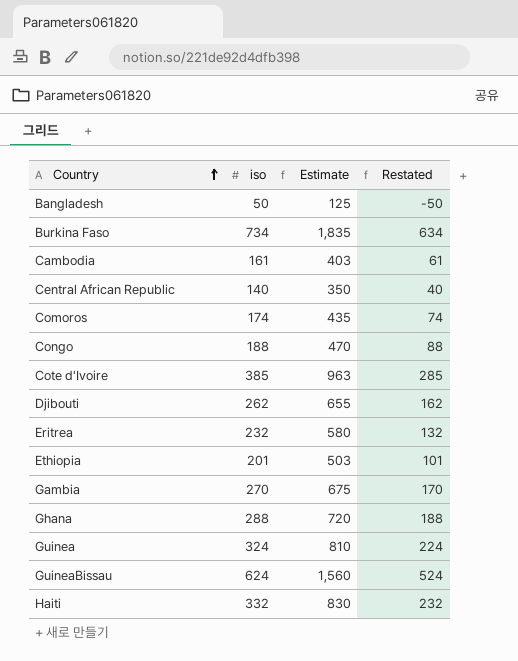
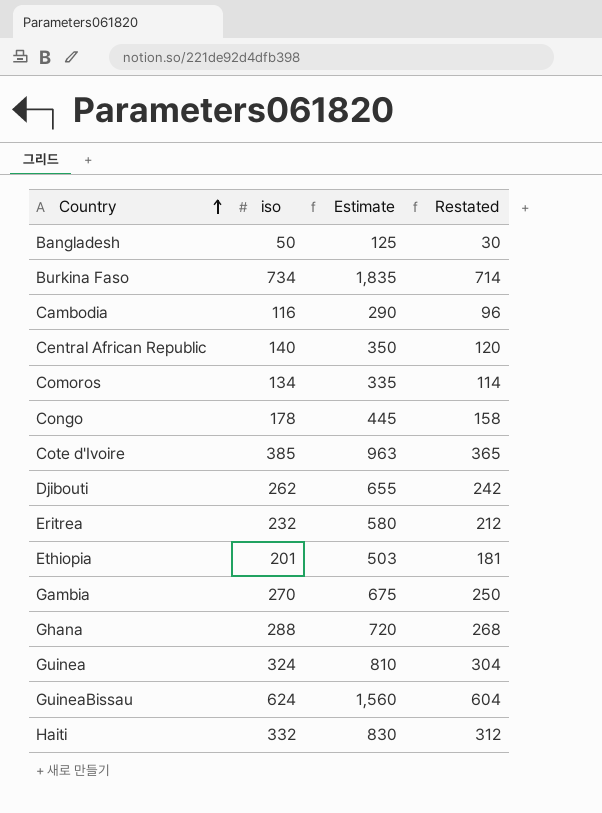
column Restated | formula: [iso] - 100 -> [iso] - 20
Cambodia | iso: 161 -> 116
Cambodia | Estimate: 403 -> 290
Comoros | iso: 174 -> 134
Comoros | Estimate: 435 -> 335
Congo | iso: 188 -> 178
Congo | Estimate: 470 -> 445

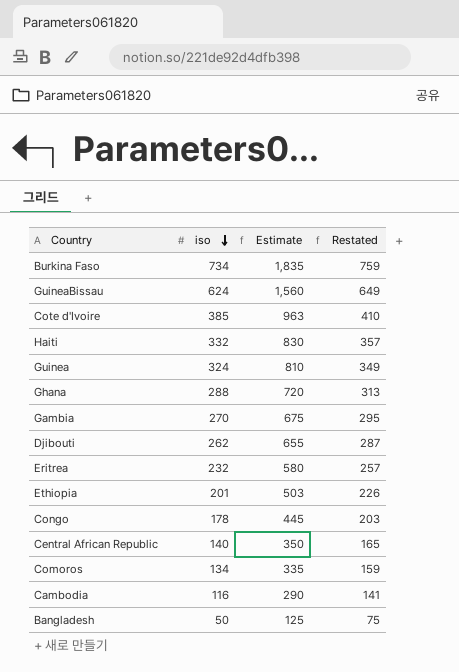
row order: Country ascending -> iso descending
column Restated | formula: [iso] - 20 -> [iso] + 25

